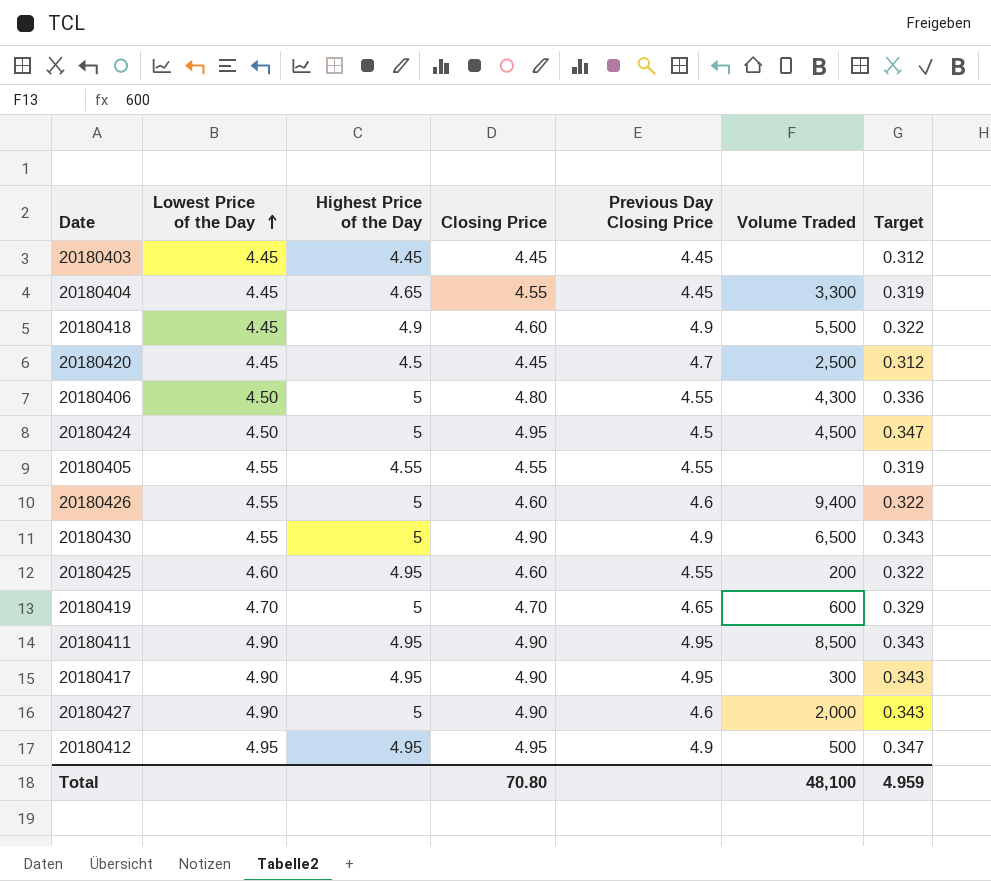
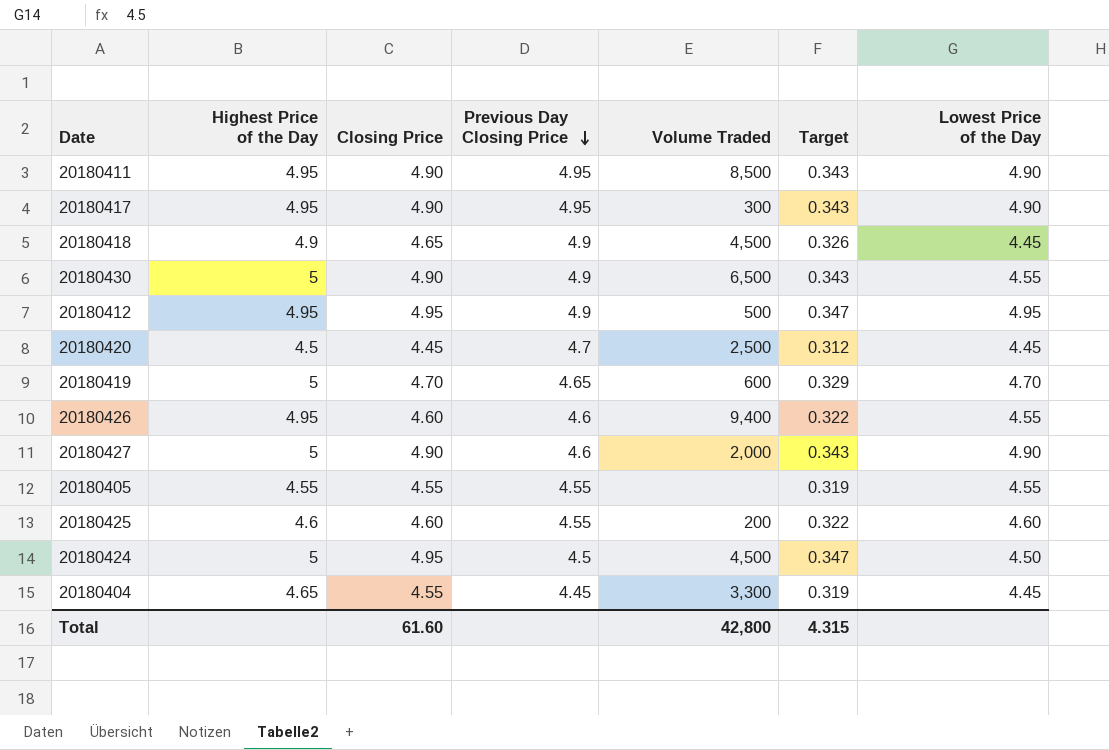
row order: Lowest Price of the Day ascending -> Previous Day Closing Price descending
column Lowest Price of the Day | position: 2 -> 7
row 20180403: 4.45 | 4.45 | 4.45 | 4.45 | none | 0.312 -> none
row 20180406: 4.50 | 5 | 4.80 | 4.55 | 4,300 | 0.336 -> none
20180418 | Closing Price: 4.60 -> 4.65
20180418 | Volume Traded: 5,500 -> 4,500
20180418 | Target: 0.322 -> 0.326
20180426 | Highest Price of the Day: 5 -> 4.95
20180425 | Highest Price of the Day: 4.95 -> 4.6
Total | Closing Price: 70.80 -> 61.60
Total | Volume Traded: 48,100 -> 42,800
Total | Target: 4.959 -> 4.315

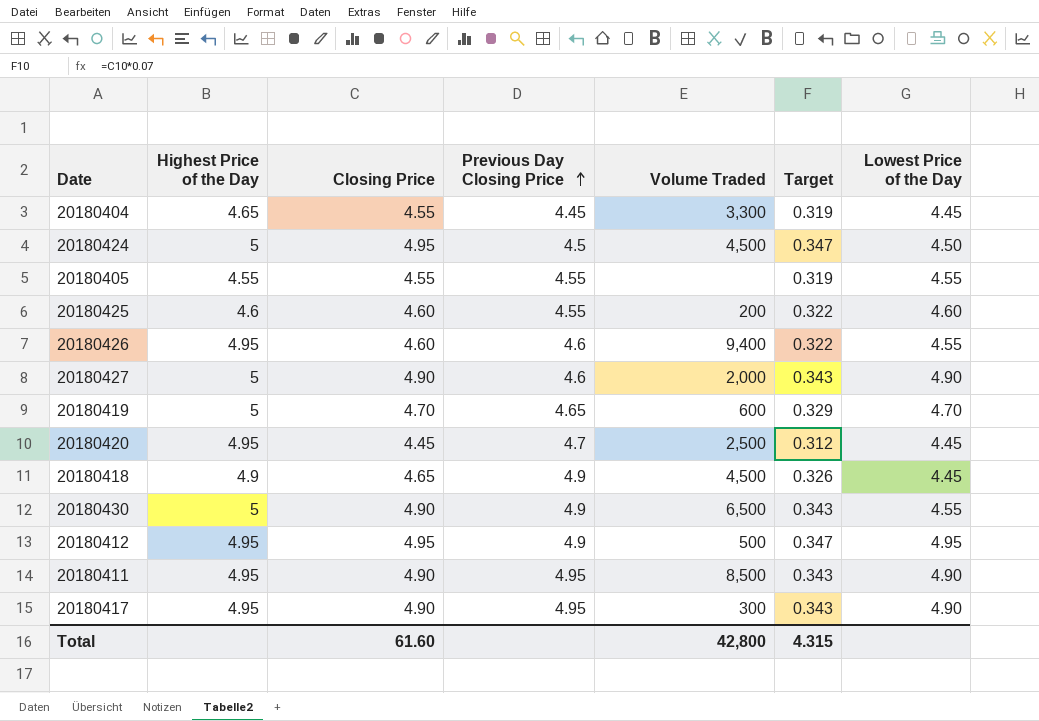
row order: Previous Day Closing Price descending -> Previous Day Closing Price ascending
20180420 | Highest Price of the Day: 4.5 -> 4.95

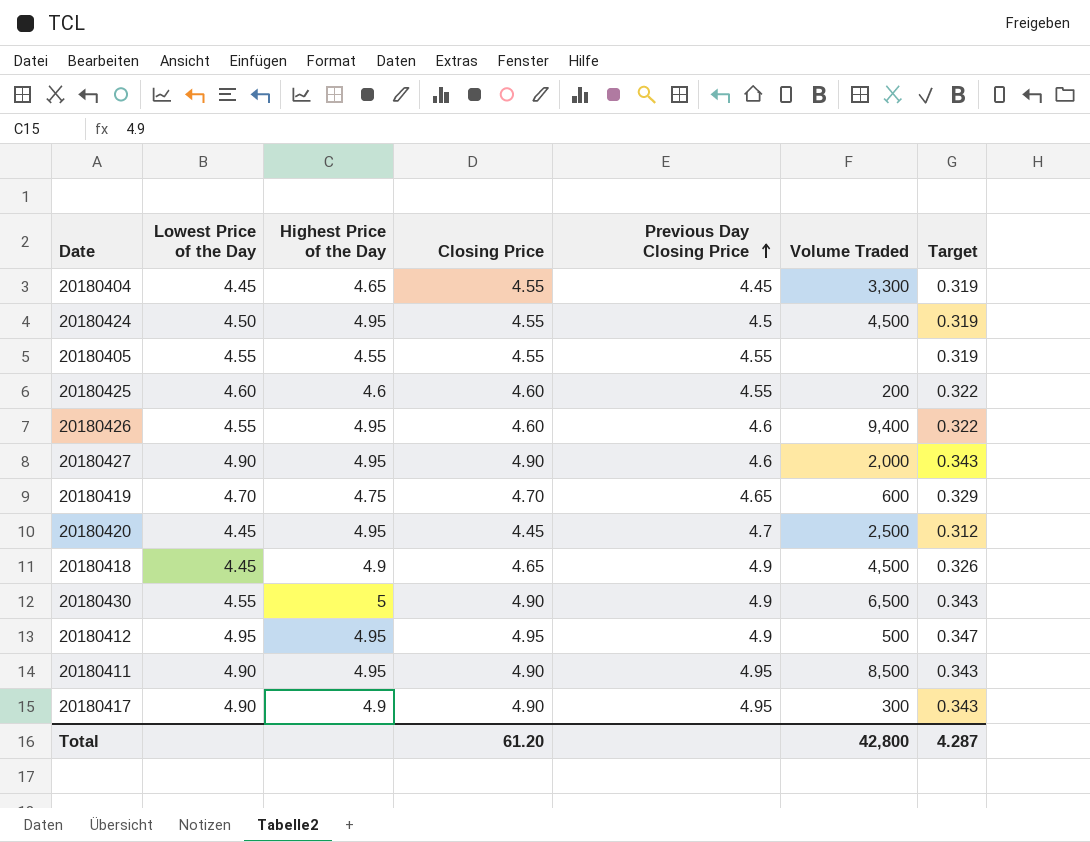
column Lowest Price of the Day | position: 7 -> 2
20180424 | Highest Price of the Day: 5 -> 4.95
20180424 | Closing Price: 4.95 -> 4.55
20180424 | Target: 0.347 -> 0.319
20180427 | Highest Price of the Day: 5 -> 4.95
20180419 | Highest Price of the Day: 5 -> 4.75
20180417 | Highest Price of the Day: 4.95 -> 4.9
Total | Closing Price: 61.60 -> 61.20
Total | Target: 4.315 -> 4.287

